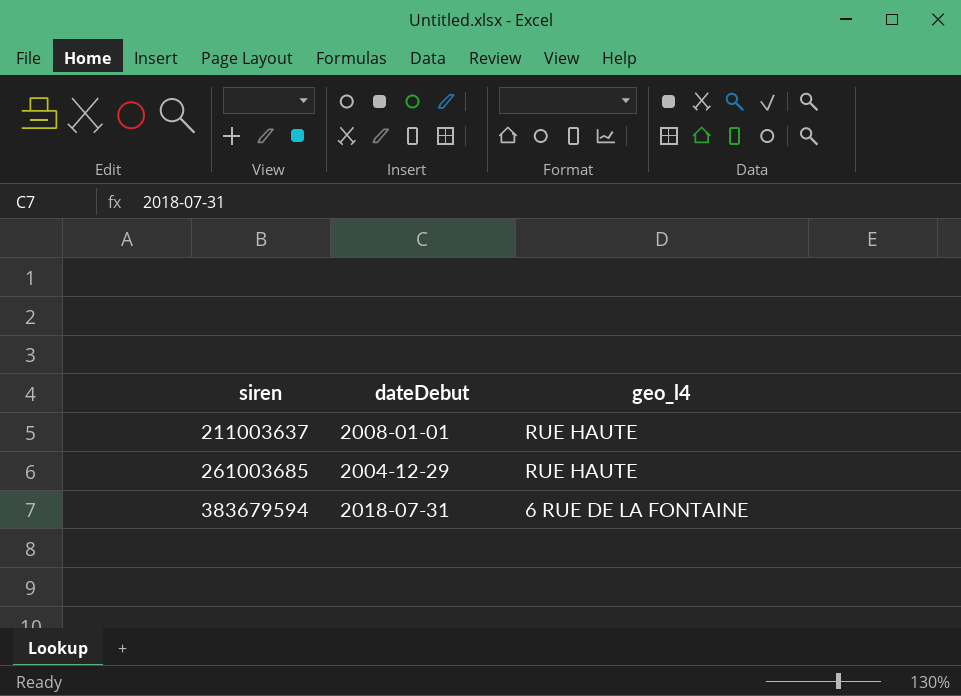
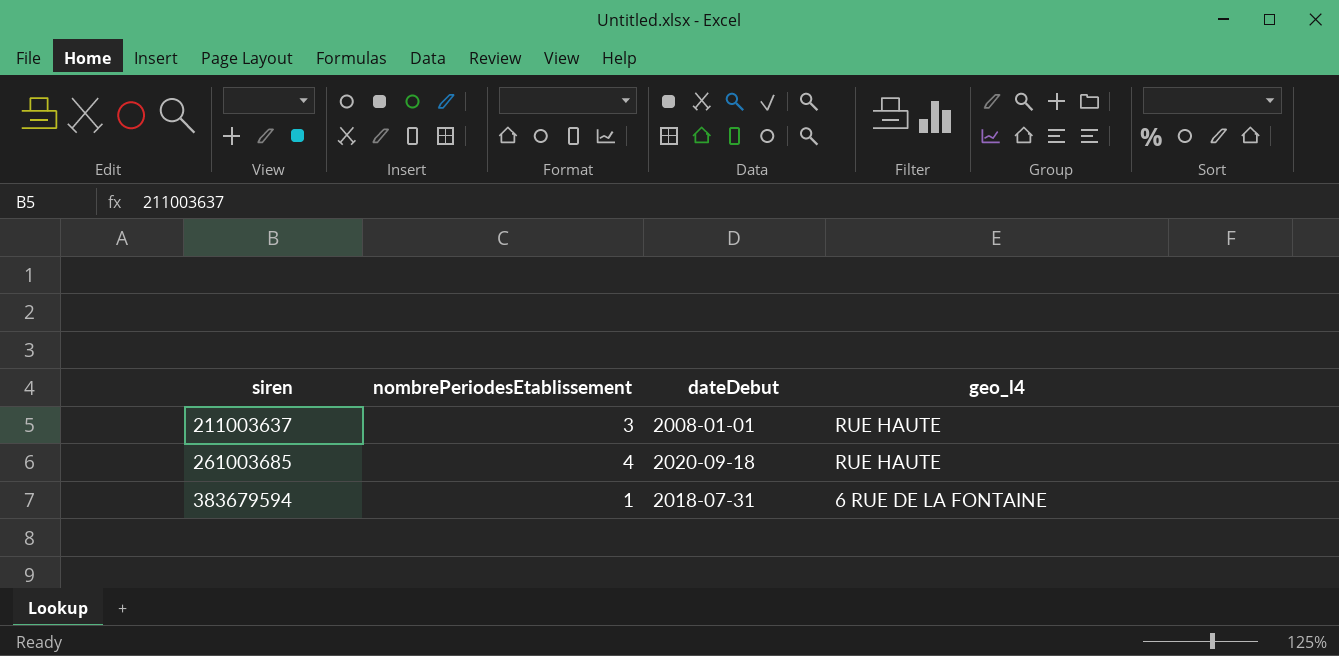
column nombrePeriodesEtablissement | position: none -> 2
261003685 | dateDebut: 2004-12-29 -> 2020-09-18

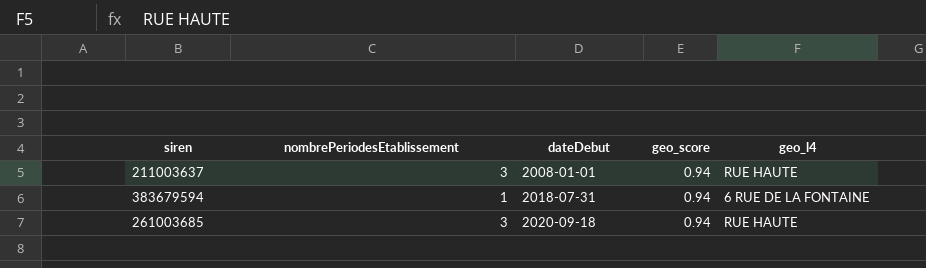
row order: siren ascending -> dateDebut ascending
column geo_score | position: none -> 4
261003685 | nombrePeriodesEtablissement: 4 -> 3

